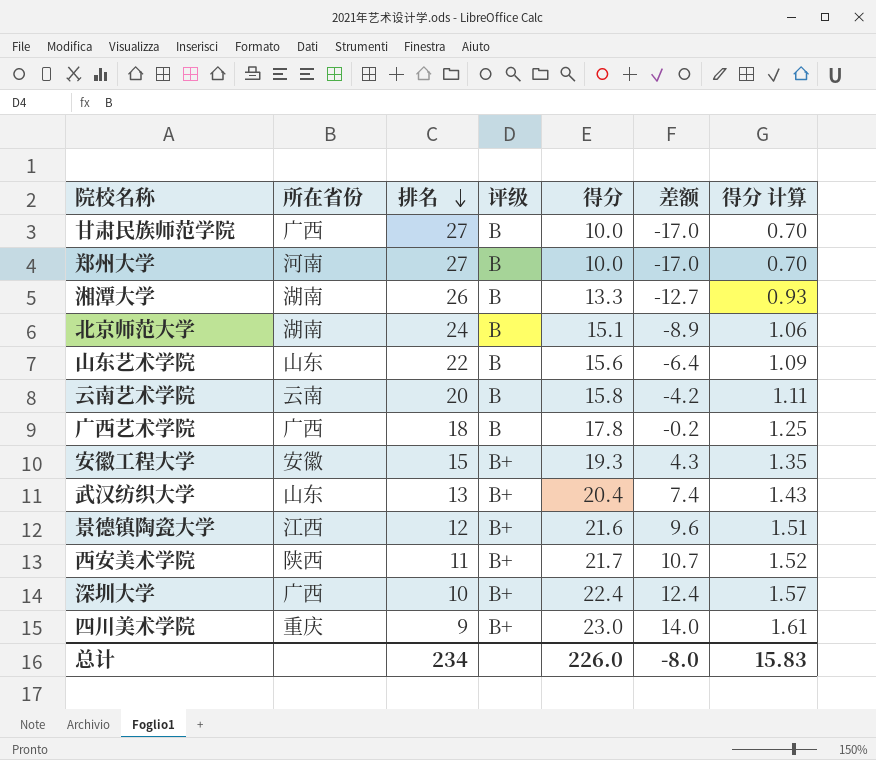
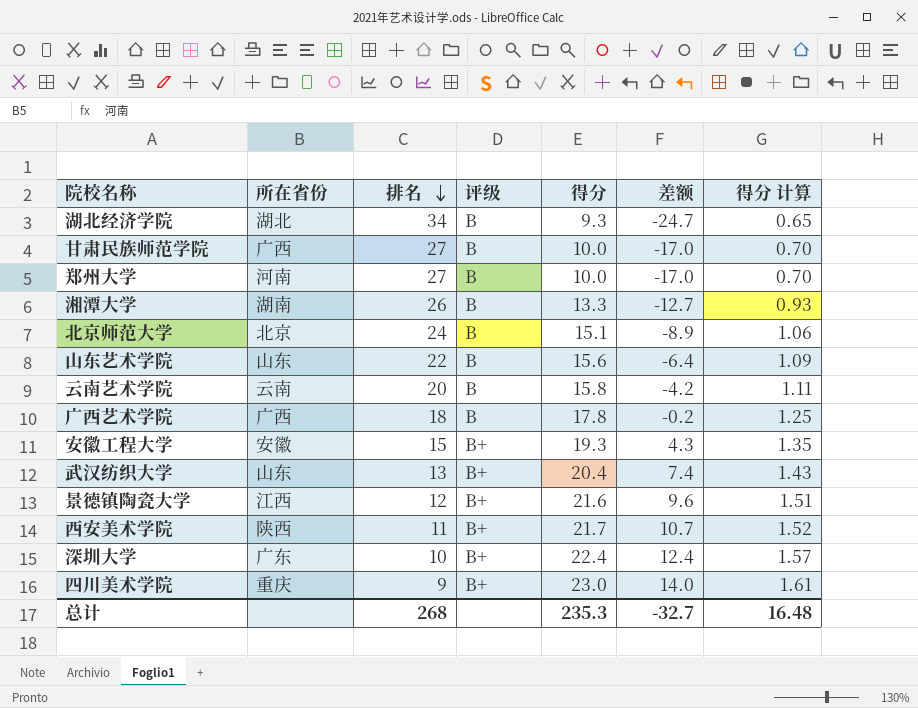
row 湖北经济学院: none -> 湖北 | 34 | B | 9.3 | -24.7 | 0.65
北京师范大学 | 所在省份: 湖南 -> 北京
深圳大学 | 所在省份: 广西 -> 广东
总计 | 排名: 234 -> 268
总计 | 得分: 226.0 -> 235.3
总计 | 差额: -8.0 -> -32.7
总计 | 得分 计算: 15.83 -> 16.48

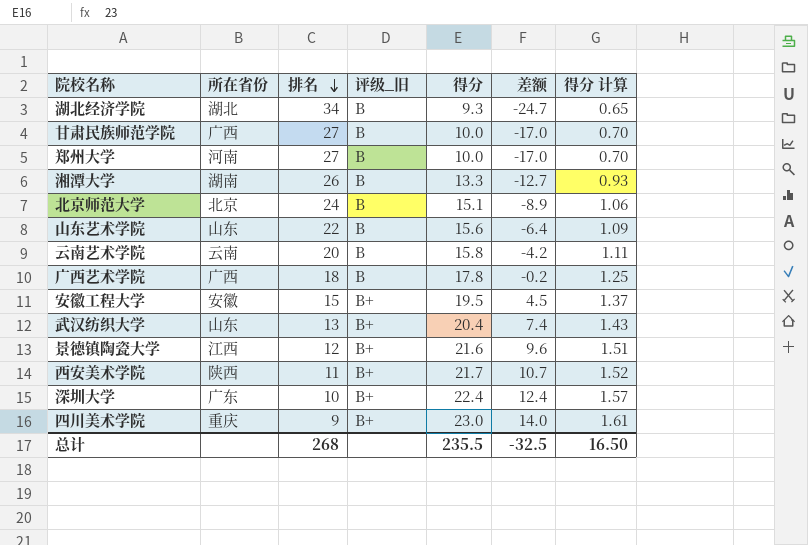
column name: 评级 -> 评级_旧
安徽工程大学 | 得分: 19.3 -> 19.5
安徽工程大学 | 差额: 4.3 -> 4.5
安徽工程大学 | 得分 计算: 1.35 -> 1.37
总计 | 得分: 235.3 -> 235.5
总计 | 差额: -32.7 -> -32.5
总计 | 得分 计算: 16.48 -> 16.50

